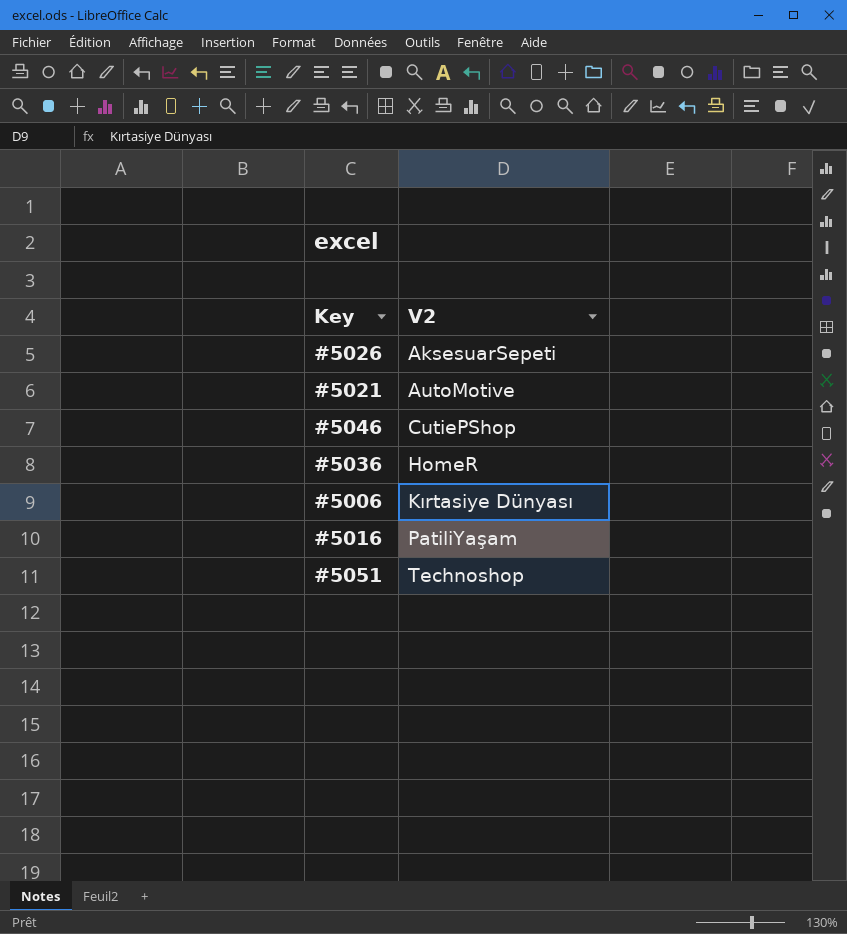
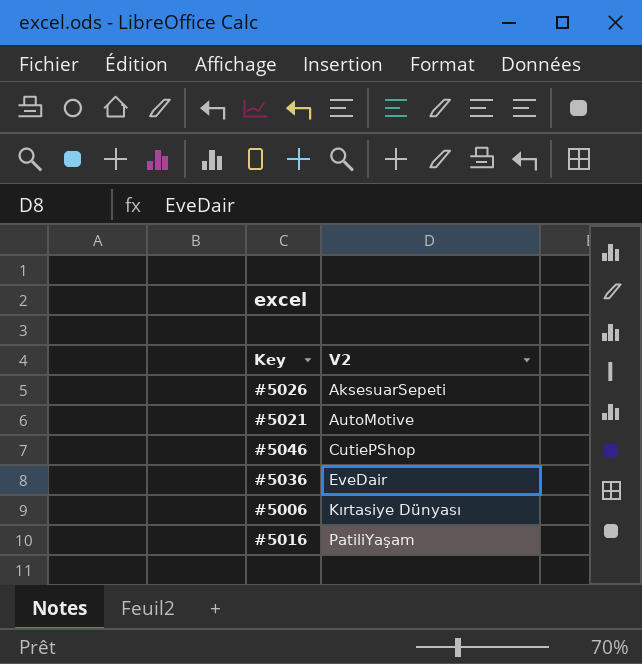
row #5051: Technoshop -> none
#5036 | V2: HomeR -> EveDair

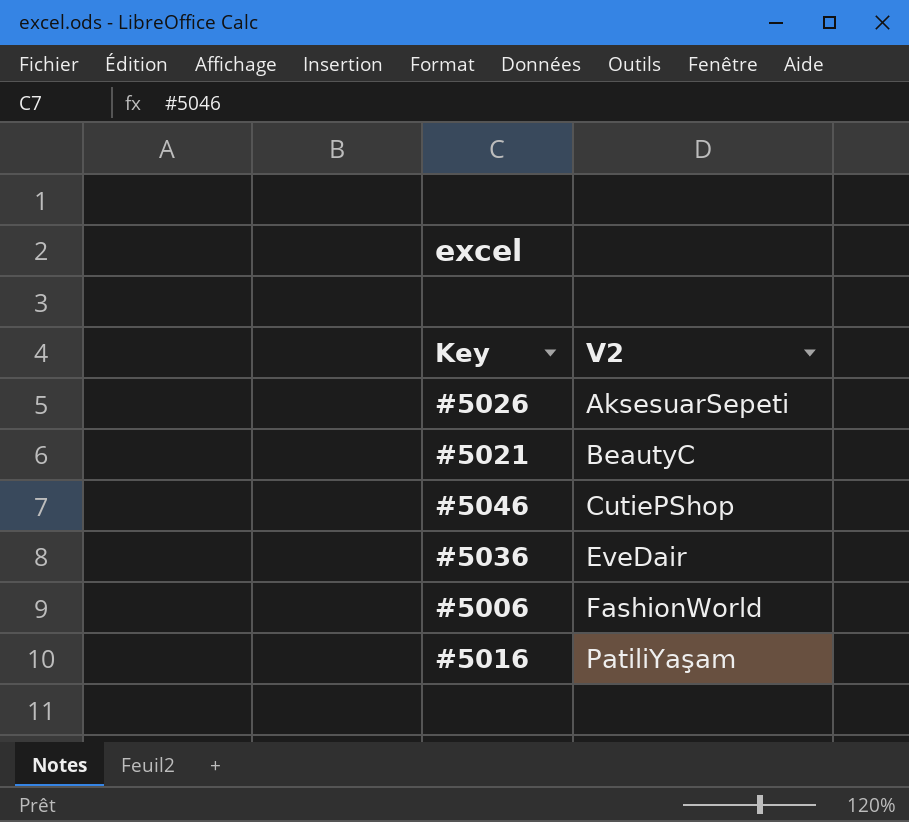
#5021 | V2: AutoMotive -> BeautyC
#5006 | V2: Kırtasiye Dünyası -> FashionWorld

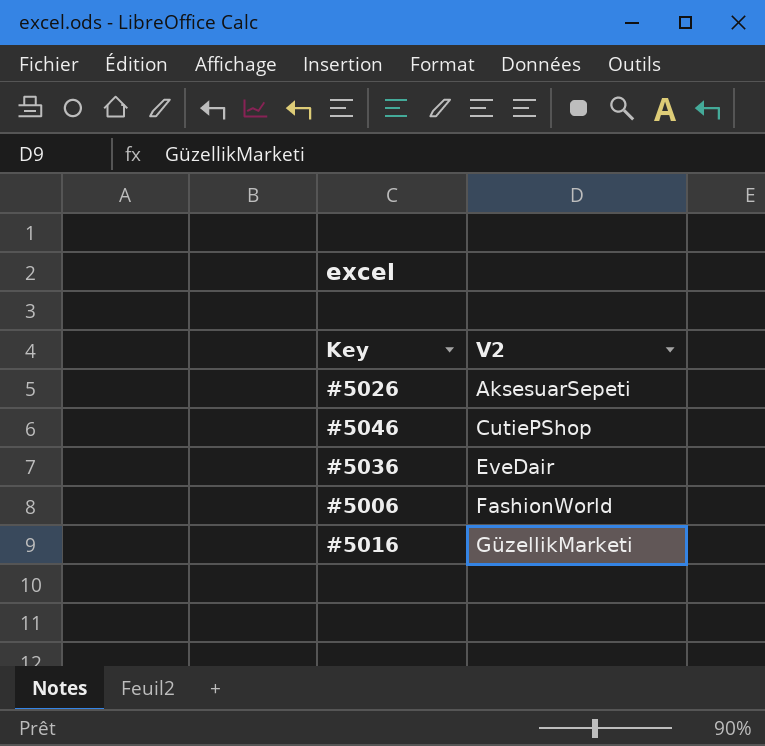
row #5021: BeautyC -> none
#5016 | V2: PatiliYaşam -> GüzellikMarketi

